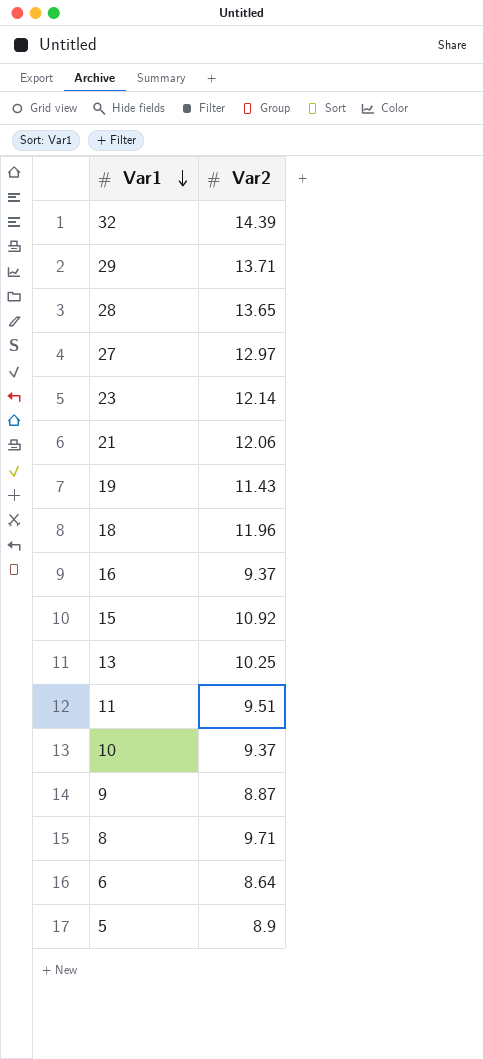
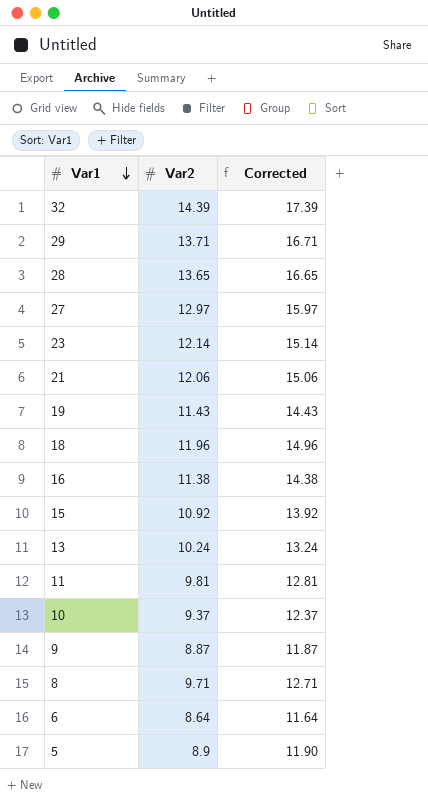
column Corrected | formula: none -> [Var2] + 3
16 | Var2: 9.37 -> 11.38
13 | Var2: 10.25 -> 10.24
11 | Var2: 9.51 -> 9.81

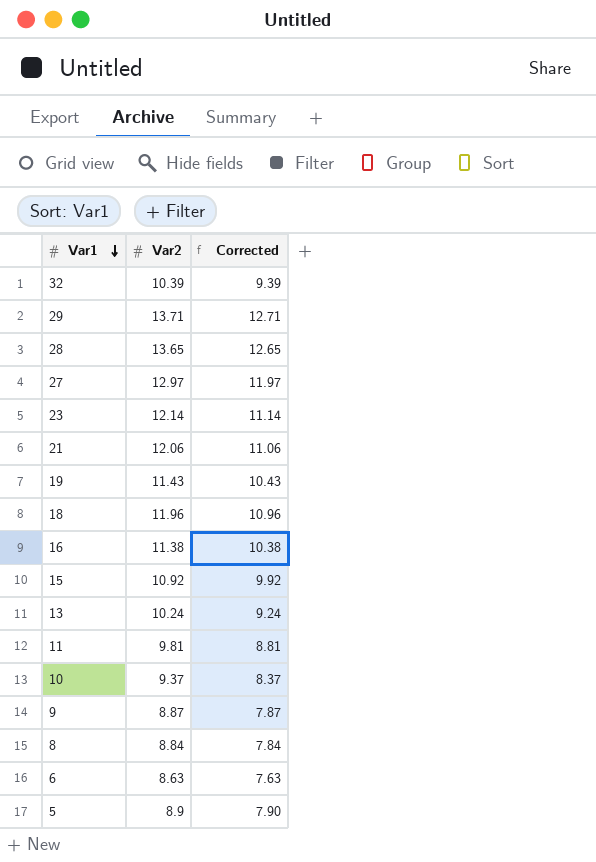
column Corrected | formula: [Var2] + 3 -> [Var2] - 1
32 | Var2: 14.39 -> 10.39
8 | Var2: 9.71 -> 8.84
6 | Var2: 8.64 -> 8.63

